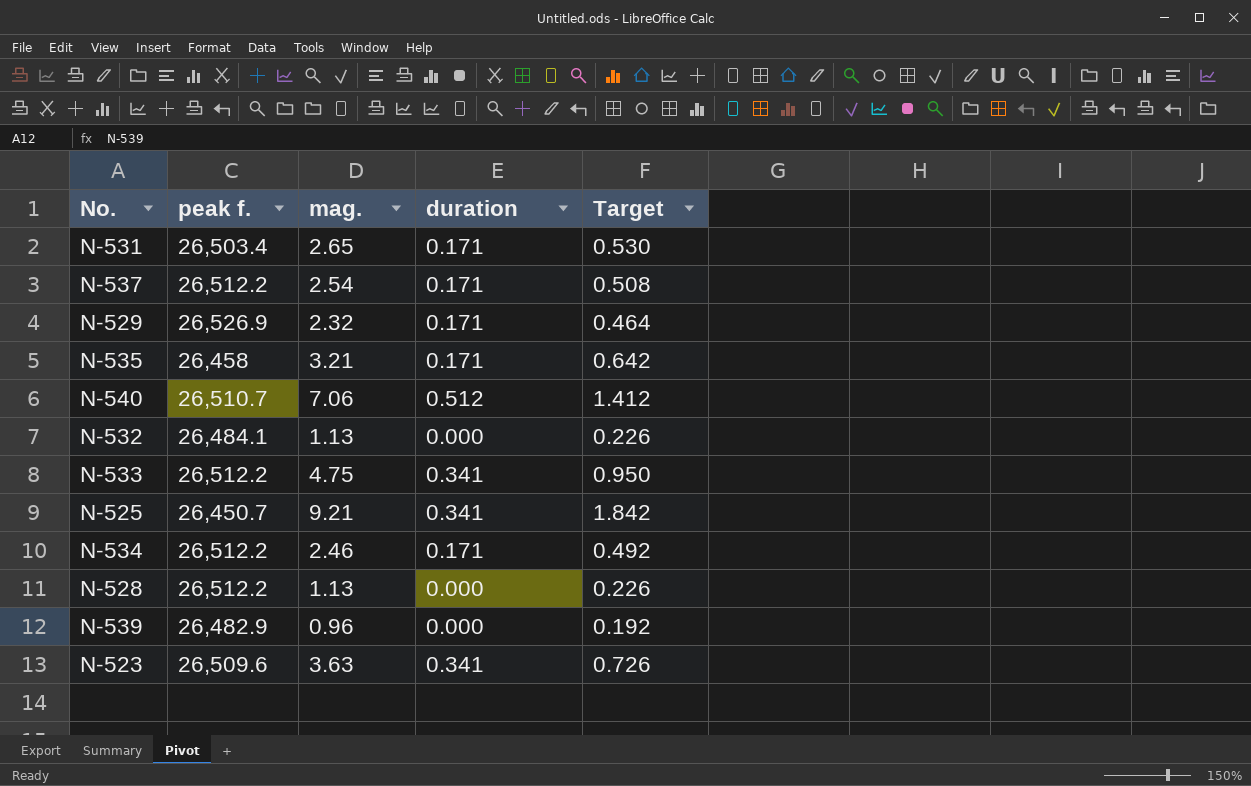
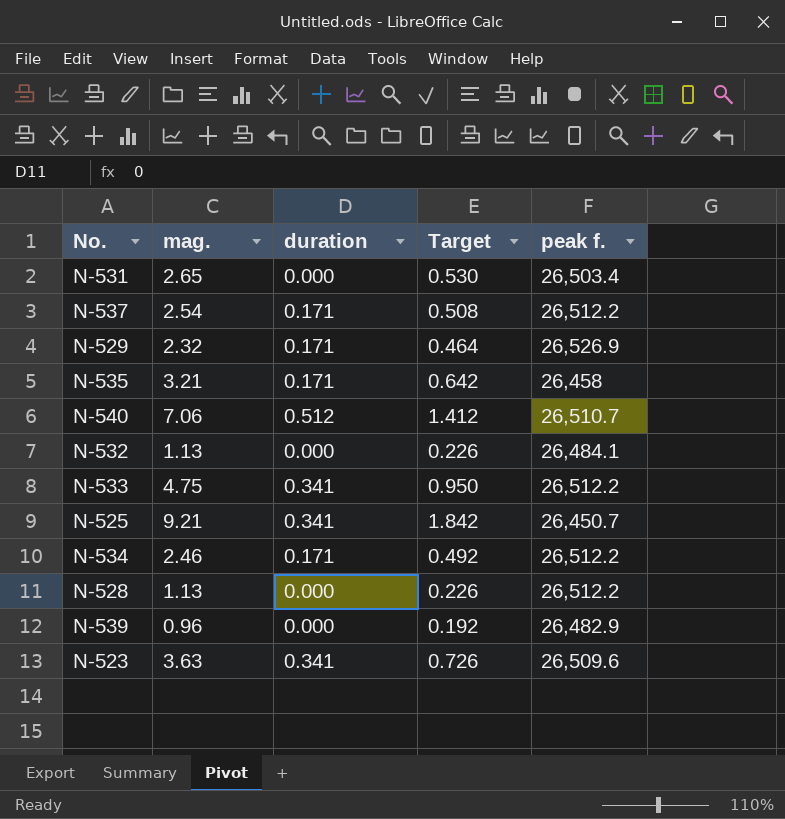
column peak f. | position: 2 -> 5
N-531 | duration: 0.171 -> 0.000

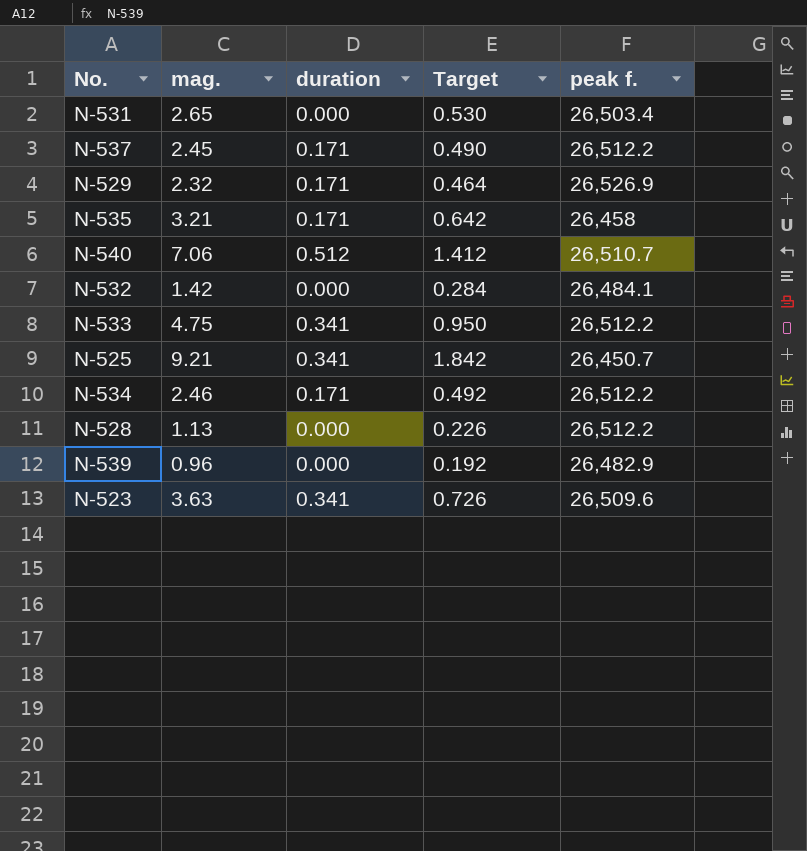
N-537 | mag.: 2.54 -> 2.45
N-537 | Target: 0.508 -> 0.490
N-532 | mag.: 1.13 -> 1.42
N-532 | Target: 0.226 -> 0.284

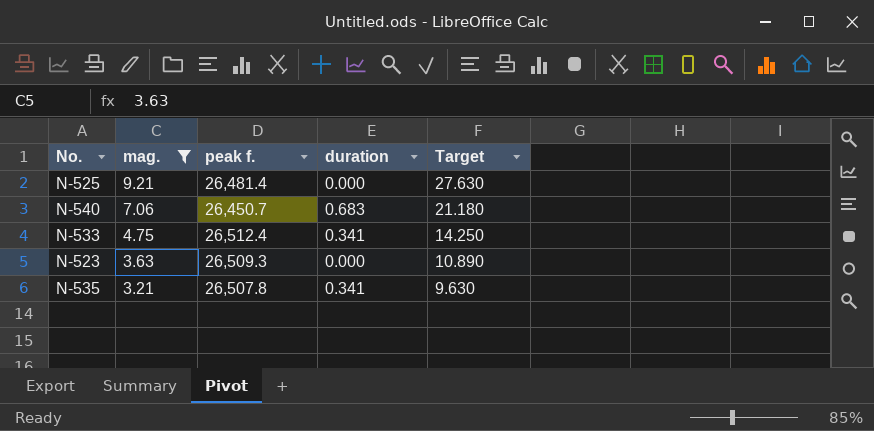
filter: none -> mag. >= 3.21
row order: none -> mag. descending
column peak f. | position: 5 -> 3
column Target | formula: [mag.] * 0.2 -> [mag.] * 3
N-525 | peak f.: 26,450.7 -> 26,481.4
N-525 | duration: 0.341 -> 0.000
N-540 | peak f.: 26,510.7 -> 26,450.7
N-540 | duration: 0.512 -> 0.683
N-533 | peak f.: 26,512.2 -> 26,512.4
N-523 | peak f.: 26,509.6 -> 26,509.3
N-523 | duration: 0.341 -> 0.000
N-535 | peak f.: 26,458 -> 26,507.8
N-535 | duration: 0.171 -> 0.341

